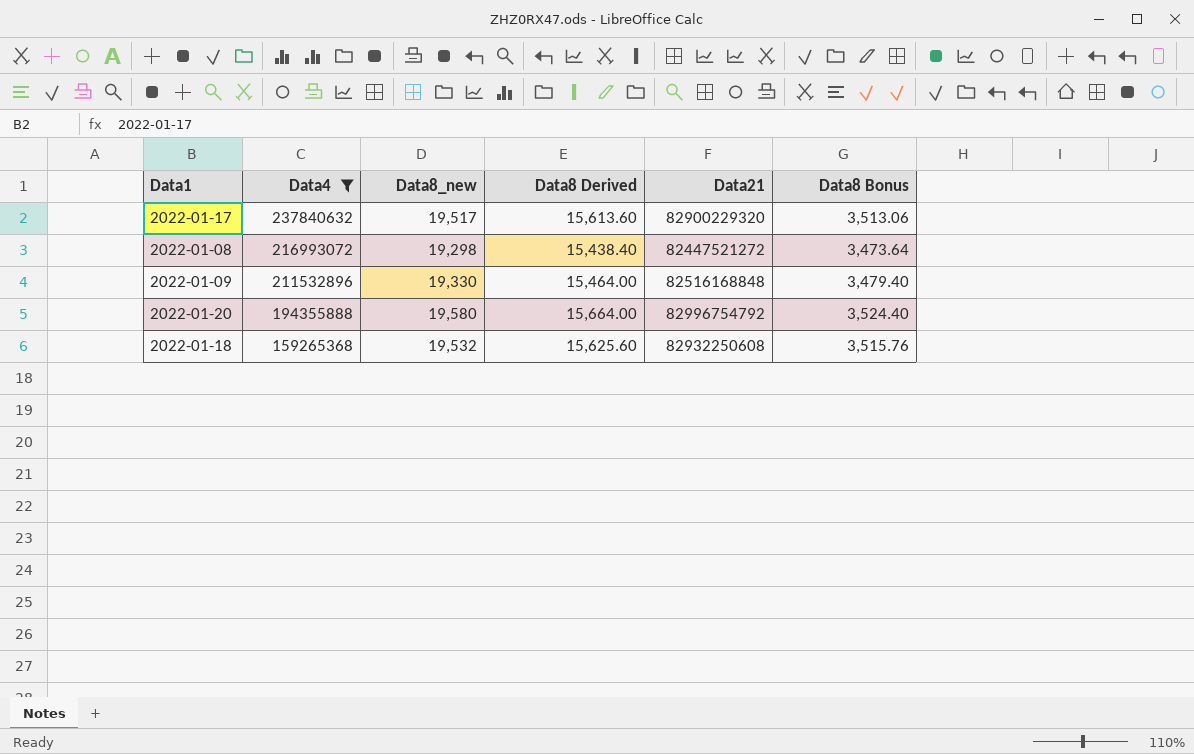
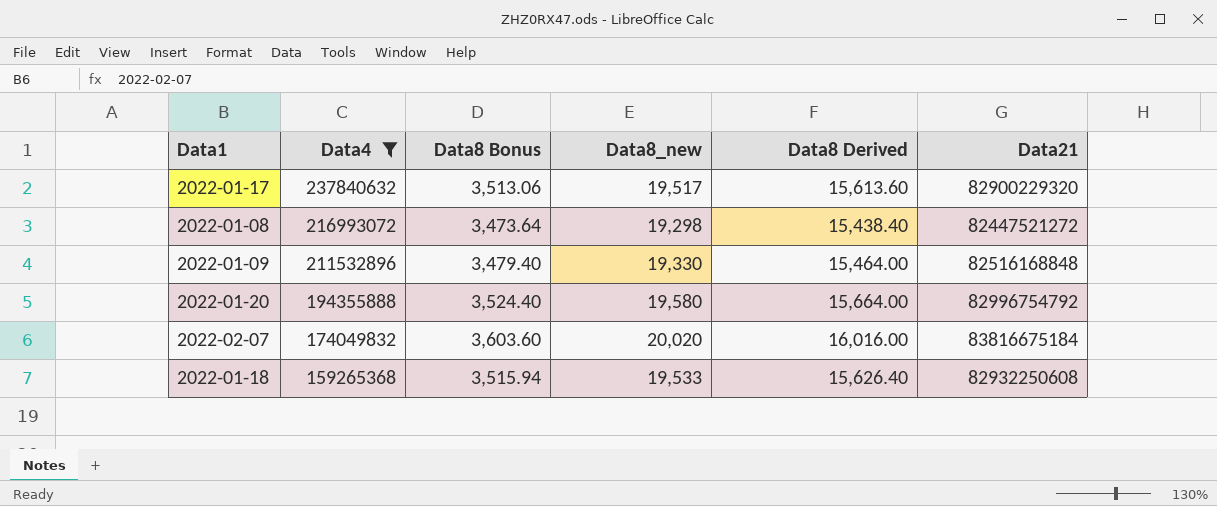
column Data8 Bonus | position: 6 -> 3
row 2022-02-07: none -> 174049832 | 3,603.60 | 20,020 | 16,016.00 | 83816675184
2022-01-18 | Data8 Bonus: 3,515.76 -> 3,515.94
2022-01-18 | Data8_new: 19,532 -> 19,533
2022-01-18 | Data8 Derived: 15,625.60 -> 15,626.40

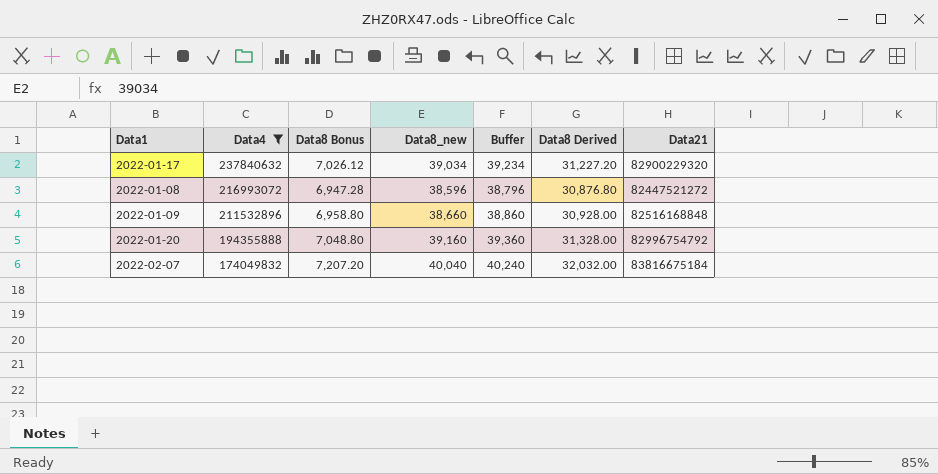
column Buffer | formula: none -> [Data8_new] + 200
row 2022-01-18: 159265368 | 3,515.94 | 19,533 | 15,626.40 | 82932250608 -> none
2022-01-17 | Data8 Bonus: 3,513.06 -> 7,026.12
2022-01-17 | Data8_new: 19,517 -> 39,034
2022-01-17 | Data8 Derived: 15,613.60 -> 31,227.20
2022-01-08 | Data8 Bonus: 3,473.64 -> 6,947.28
2022-01-08 | Data8_new: 19,298 -> 38,596
2022-01-08 | Data8 Derived: 15,438.40 -> 30,876.80
2022-01-09 | Data8 Bonus: 3,479.40 -> 6,958.80
2022-01-09 | Data8_new: 19,330 -> 38,660
2022-01-09 | Data8 Derived: 15,464.00 -> 30,928.00
2022-01-20 | Data8 Bonus: 3,524.40 -> 7,048.80
2022-01-20 | Data8_new: 19,580 -> 39,160
2022-01-20 | Data8 Derived: 15,664.00 -> 31,328.00
2022-02-07 | Data8 Bonus: 3,603.60 -> 7,207.20
2022-02-07 | Data8_new: 20,020 -> 40,040
2022-02-07 | Data8 Derived: 16,016.00 -> 32,032.00

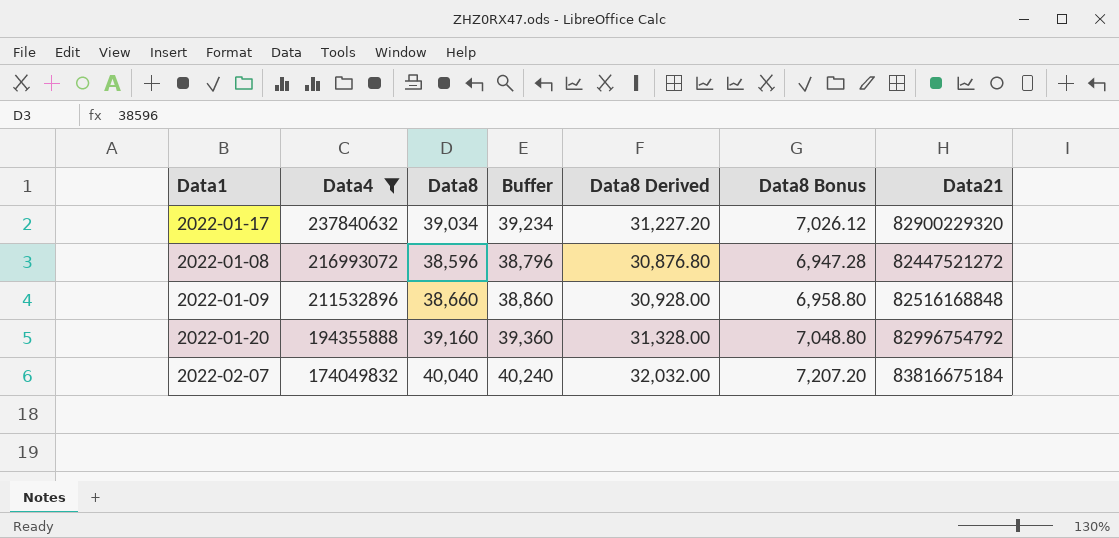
column name: Data8_new -> Data8
column Data8 Bonus | position: 3 -> 6

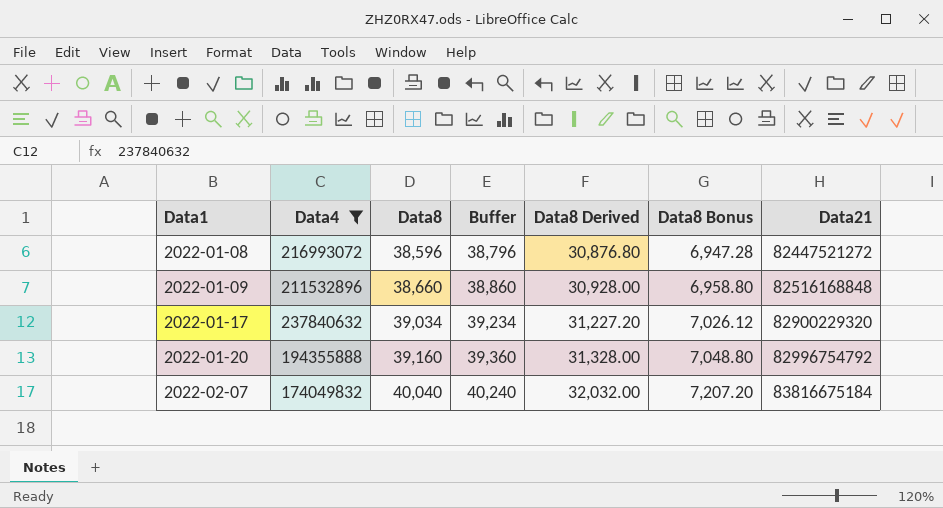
row order: Data4 descending -> Data1 ascending

